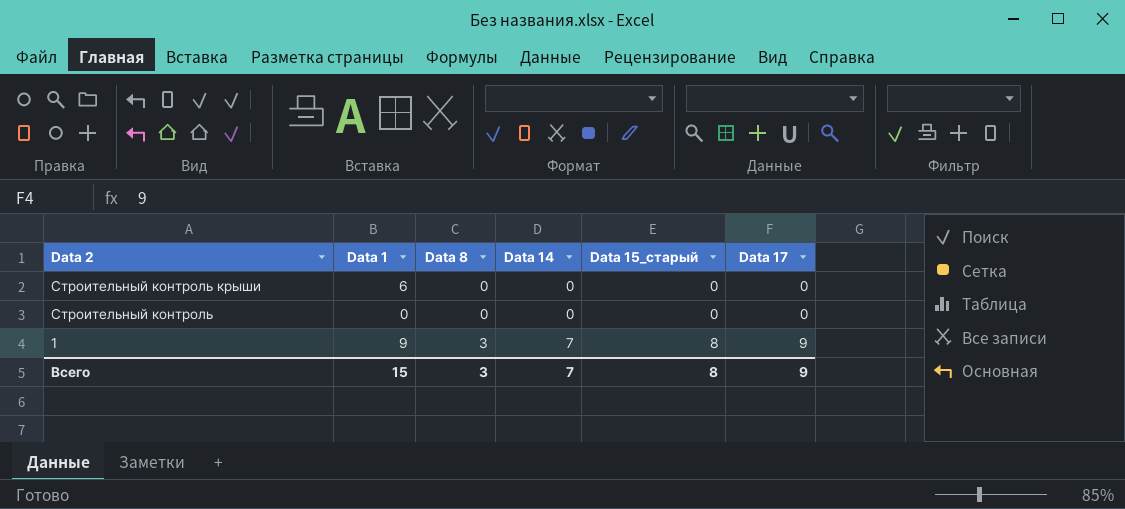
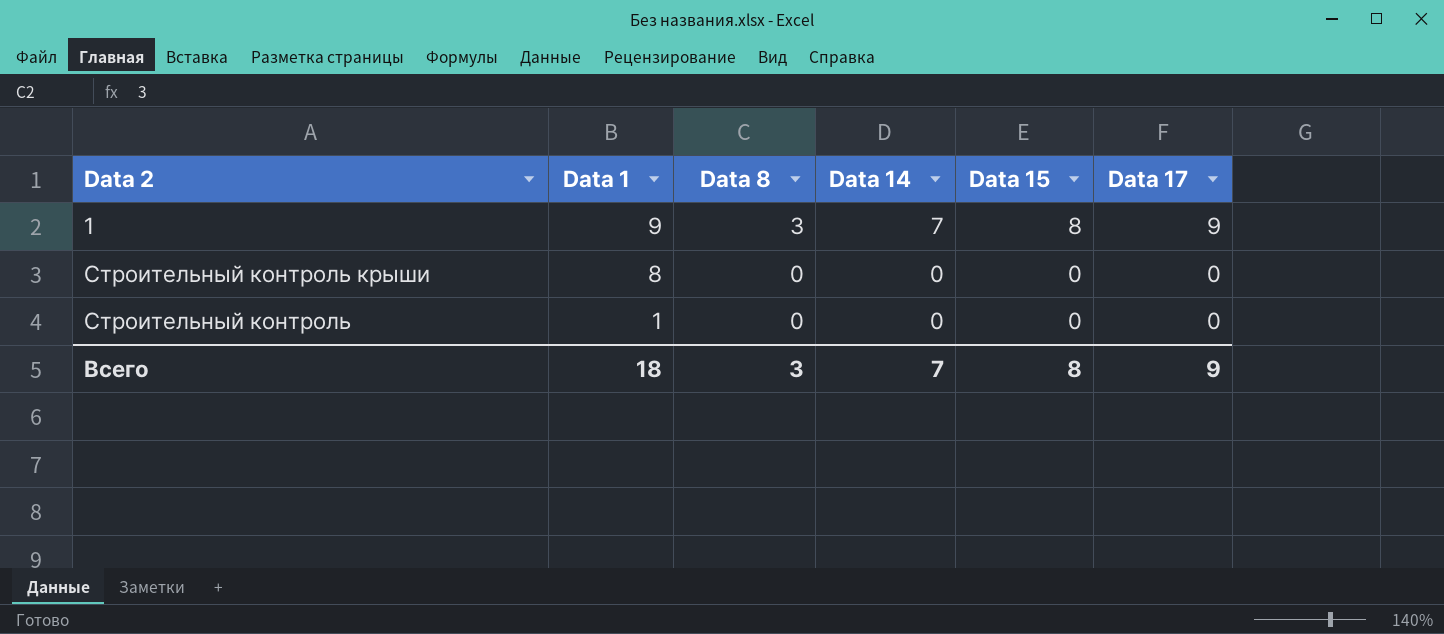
row order: Data 2 descending -> Data 1 descending
column name: Data 15_старый -> Data 15
Строительный контроль крыши | Data 1: 6 -> 8
Строительный контроль | Data 1: 0 -> 1
Всего | Data 1: 15 -> 18

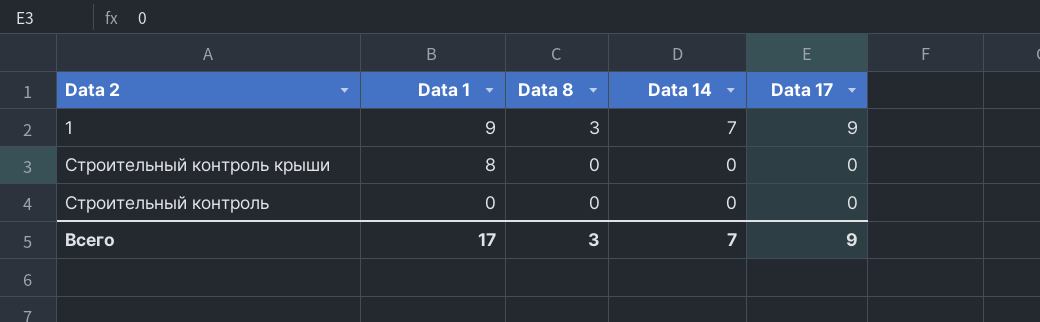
column Data 15 | position: 5 -> none
Строительный контроль | Data 1: 1 -> 0
Всего | Data 1: 18 -> 17

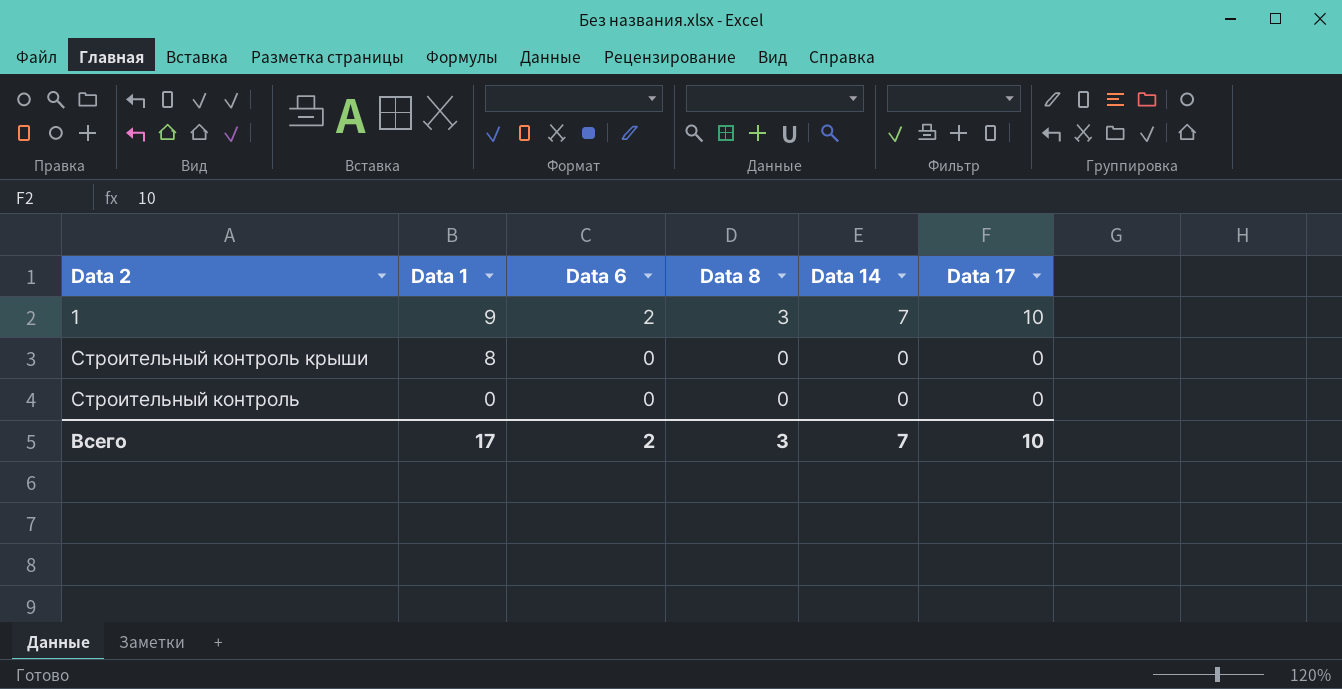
column Data 6 | position: none -> 3
1 | Data 17: 9 -> 10
Всего | Data 17: 9 -> 10

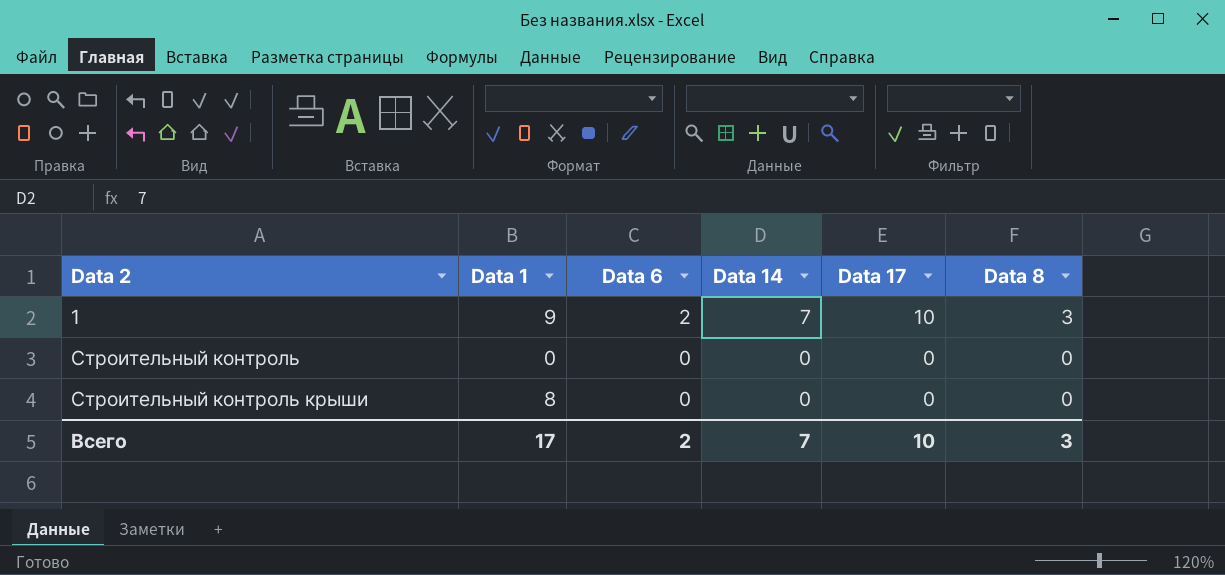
row order: Data 1 descending -> Data 2 ascending
column Data 8 | position: 4 -> 6

